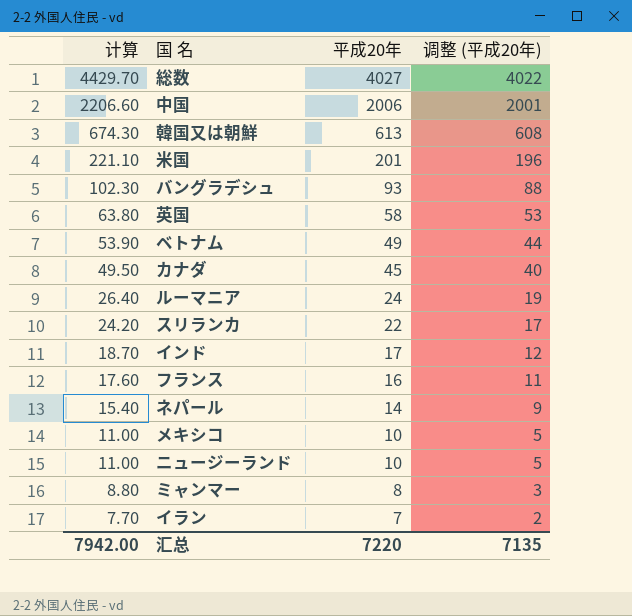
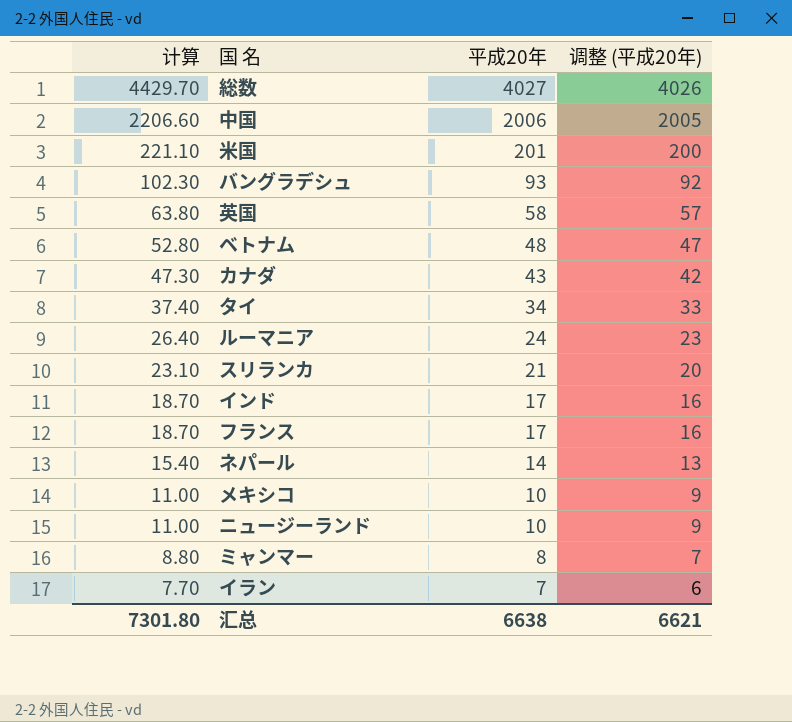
column 调整 (平成20年) | formula: [平成20年] - 5 -> [平成20年] - 1
row 韓国又は朝鮮: 674.30 | 613 | 608 -> none
ベトナム | 计算: 53.90 -> 52.80
ベトナム | 平成20年: 49 -> 48
カナダ | 计算: 49.50 -> 47.30
カナダ | 平成20年: 45 -> 43
row タイ: none -> 37.40 | 34 | 33
スリランカ | 计算: 24.20 -> 23.10
スリランカ | 平成20年: 22 -> 21
フランス | 计算: 17.60 -> 18.70
フランス | 平成20年: 16 -> 17
汇总 | 计算: 7942.00 -> 7301.80
汇总 | 平成20年: 7220 -> 6638
汇总 | 调整 (平成20年): 7135 -> 6621

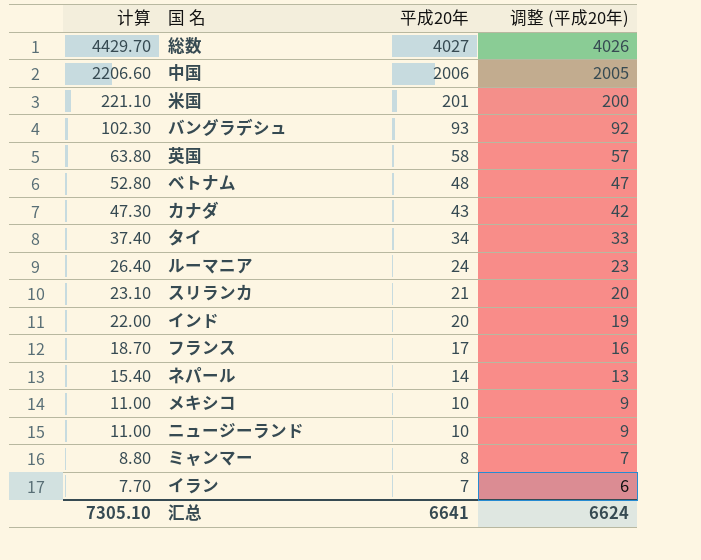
インド | 计算: 18.70 -> 22.00
インド | 平成20年: 17 -> 20
インド | 调整 (平成20年): 16 -> 19
汇总 | 计算: 7301.80 -> 7305.10
汇总 | 平成20年: 6638 -> 6641
汇总 | 调整 (平成20年): 6621 -> 6624

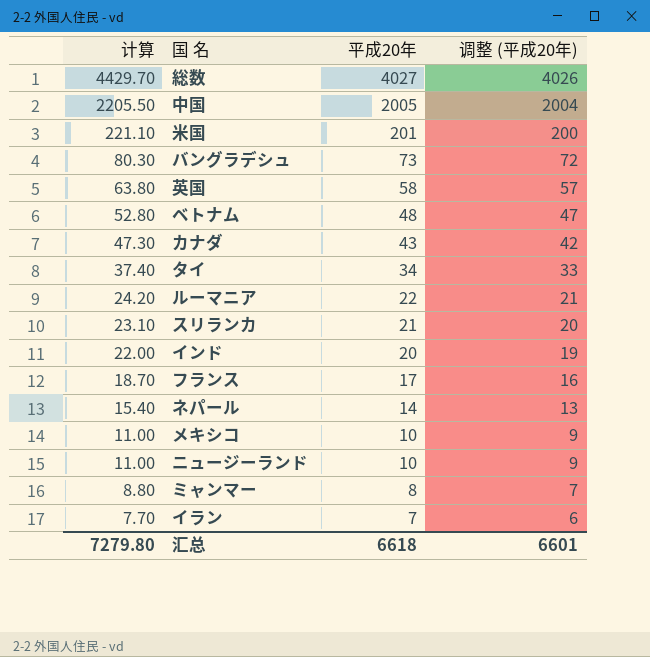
中国 | 计算: 2206.60 -> 2205.50
中国 | 平成20年: 2006 -> 2005
中国 | 调整 (平成20年): 2005 -> 2004
バングラデシュ | 计算: 102.30 -> 80.30
バングラデシュ | 平成20年: 93 -> 73
バングラデシュ | 调整 (平成20年): 92 -> 72
ルーマニア | 计算: 26.40 -> 24.20
ルーマニア | 平成20年: 24 -> 22
ルーマニア | 调整 (平成20年): 23 -> 21
汇总 | 计算: 7305.10 -> 7279.80
汇总 | 平成20年: 6641 -> 6618
汇总 | 调整 (平成20年): 6624 -> 6601

